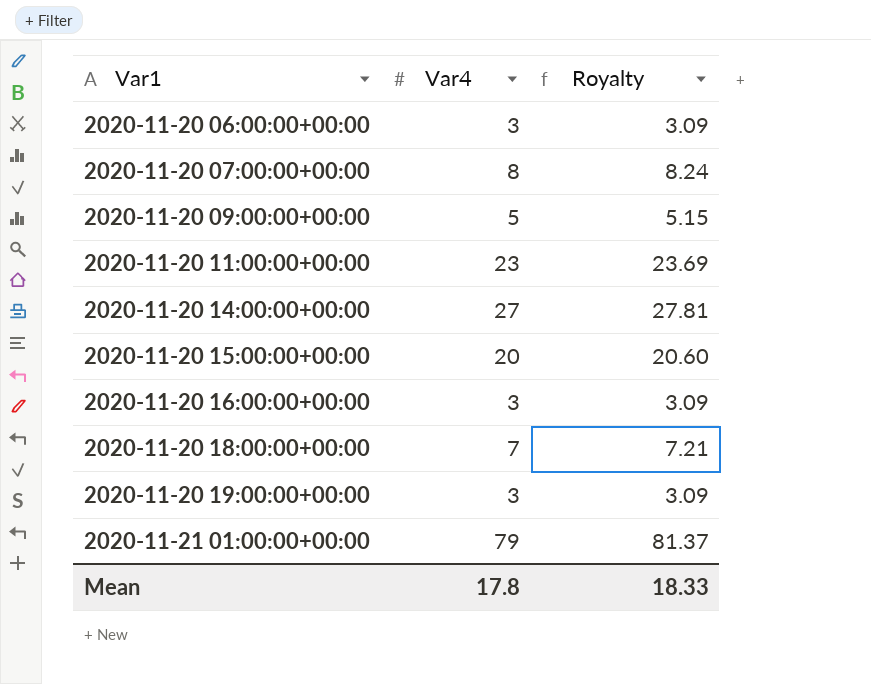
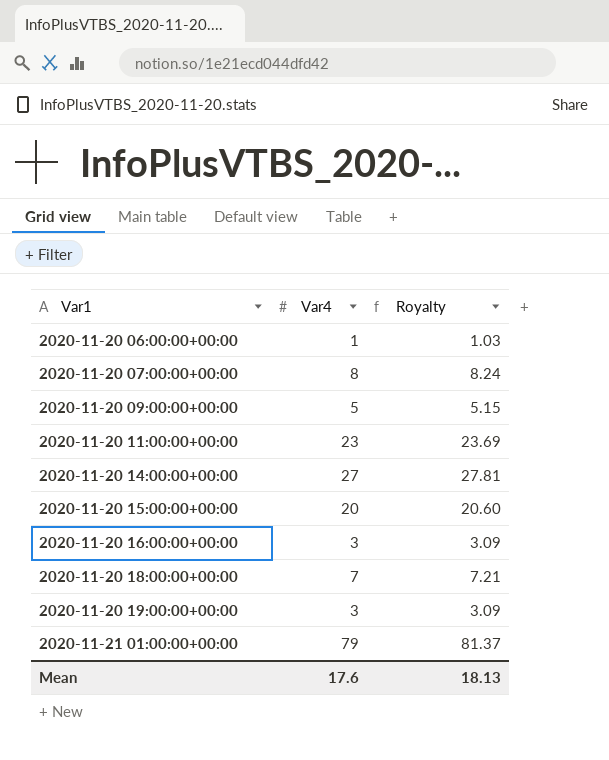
2020-11-20 06:00:00+00:00 | Var4: 3 -> 1
2020-11-20 06:00:00+00:00 | Royalty: 3.09 -> 1.03
Mean | Var4: 17.8 -> 17.6
Mean | Royalty: 18.33 -> 18.13

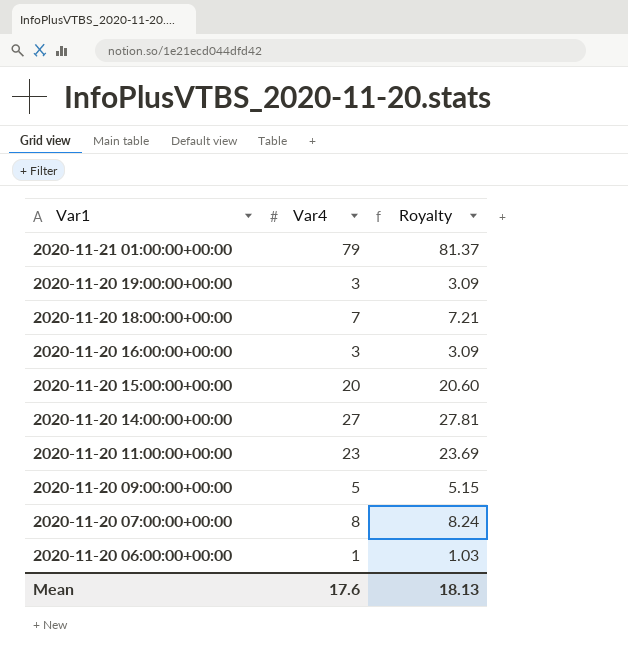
row order: Var1 ascending -> Var1 descending

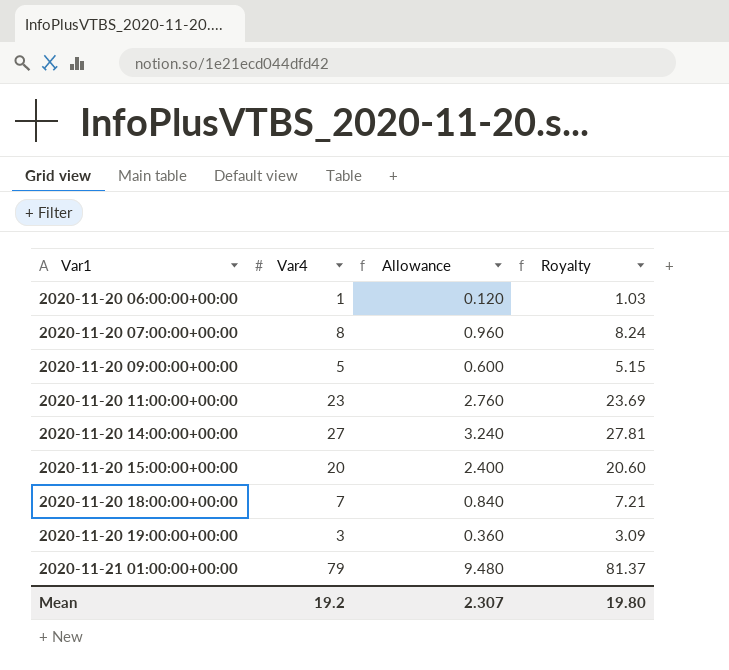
row order: Var1 descending -> Var1 ascending
column Allowance | formula: none -> [Var4] * 0.12
row 2020-11-20 16:00:00+00:00: 3 | 3.09 -> none
Mean | Var4: 17.6 -> 19.2
Mean | Royalty: 18.13 -> 19.80

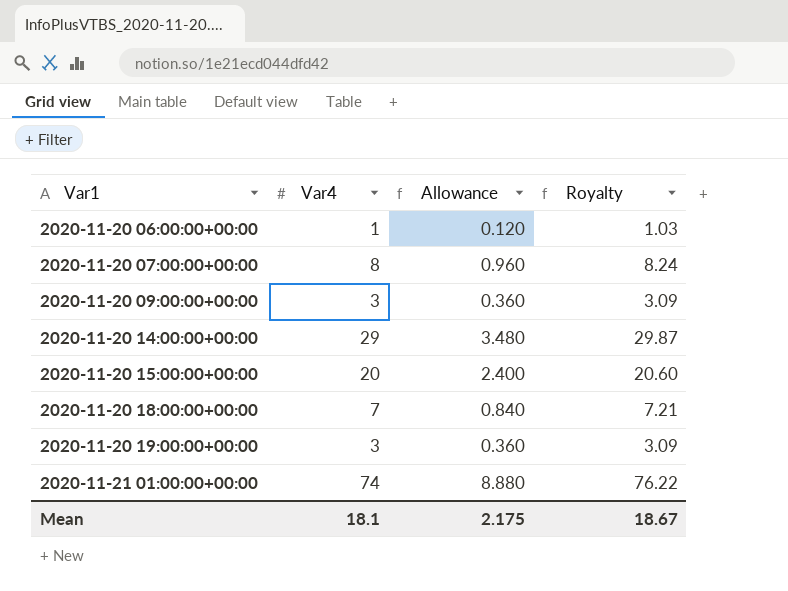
row 2020-11-20 11:00:00+00:00: 23 | 2.760 | 23.69 -> none
2020-11-20 09:00:00+00:00 | Var4: 5 -> 3
2020-11-20 09:00:00+00:00 | Allowance: 0.600 -> 0.360
2020-11-20 09:00:00+00:00 | Royalty: 5.15 -> 3.09
2020-11-20 14:00:00+00:00 | Var4: 27 -> 29
2020-11-20 14:00:00+00:00 | Allowance: 3.240 -> 3.480
2020-11-20 14:00:00+00:00 | Royalty: 27.81 -> 29.87
2020-11-21 01:00:00+00:00 | Var4: 79 -> 74
2020-11-21 01:00:00+00:00 | Allowance: 9.480 -> 8.880
2020-11-21 01:00:00+00:00 | Royalty: 81.37 -> 76.22
Mean | Var4: 19.2 -> 18.1
Mean | Allowance: 2.307 -> 2.175
Mean | Royalty: 19.80 -> 18.67

